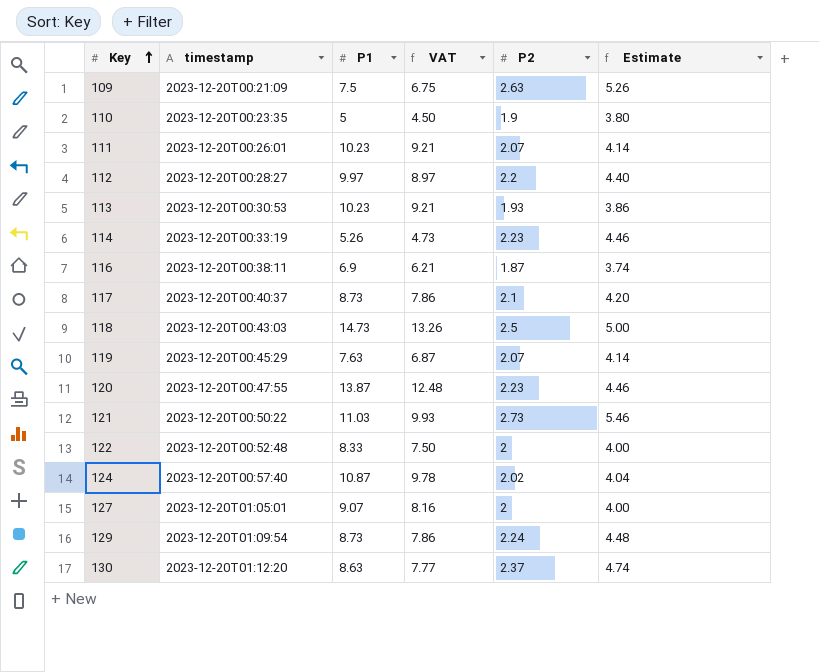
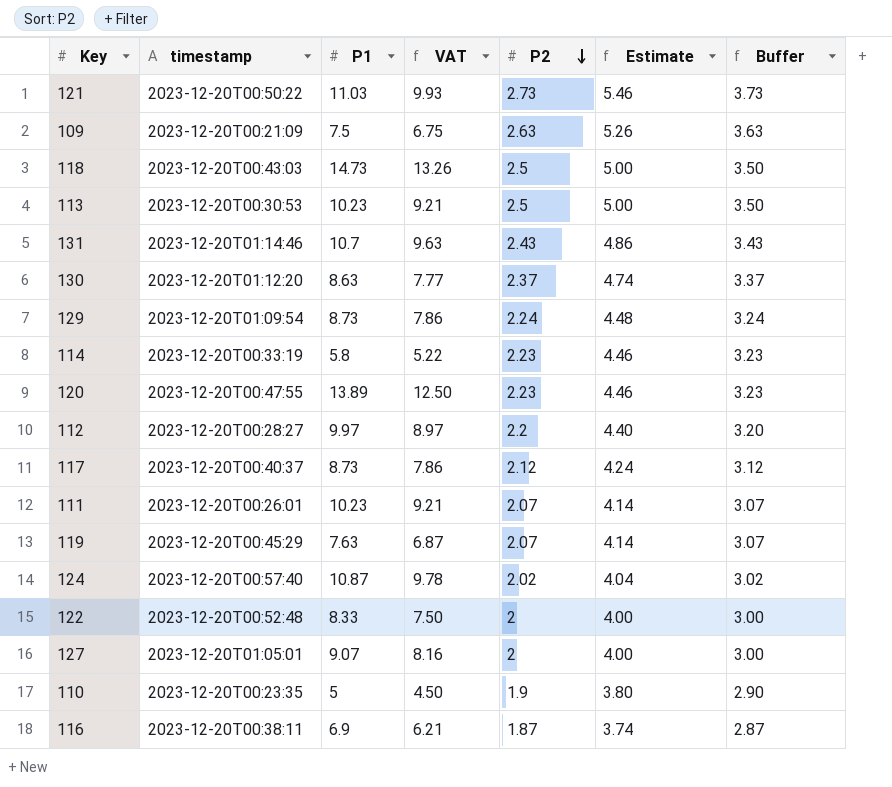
row order: Key ascending -> P2 descending
column Buffer | formula: none -> [P2] + 1
113 | P2: 1.93 -> 2.5
113 | Estimate: 3.86 -> 5.00
row 131: none -> 2023-12-20T01:14:46 | 10.7 | 9.63 | 2.43 | 4.86 | 3.43
114 | P1: 5.26 -> 5.8
114 | VAT: 4.73 -> 5.22
120 | P1: 13.87 -> 13.89
120 | VAT: 12.48 -> 12.50
117 | P2: 2.1 -> 2.12
117 | Estimate: 4.20 -> 4.24

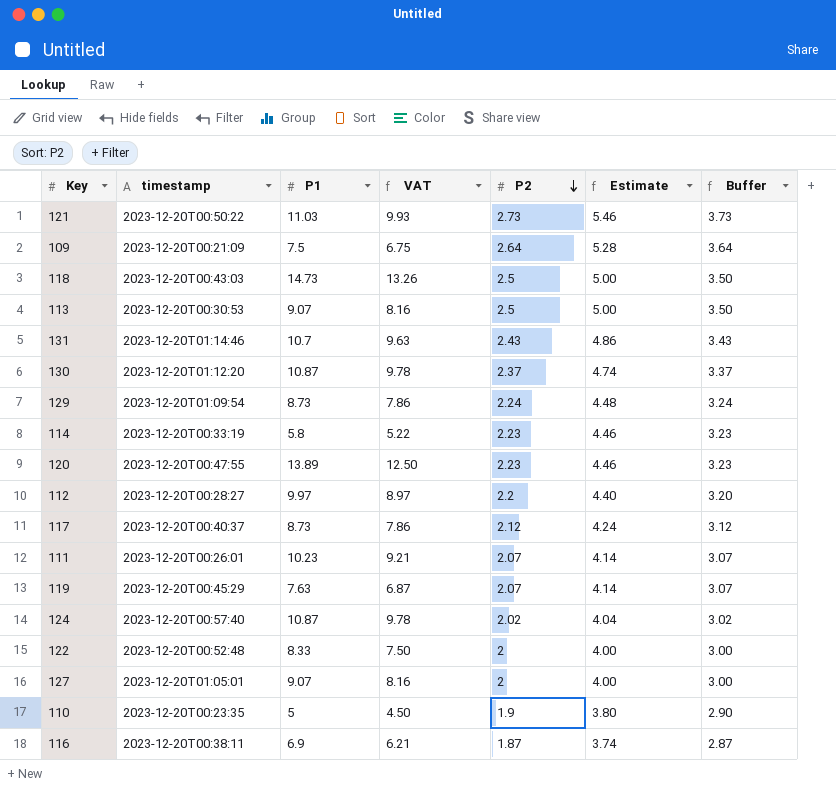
109 | P2: 2.63 -> 2.64
109 | Estimate: 5.26 -> 5.28
109 | Buffer: 3.63 -> 3.64
113 | P1: 10.23 -> 9.07
113 | VAT: 9.21 -> 8.16
130 | P1: 8.63 -> 10.87
130 | VAT: 7.77 -> 9.78

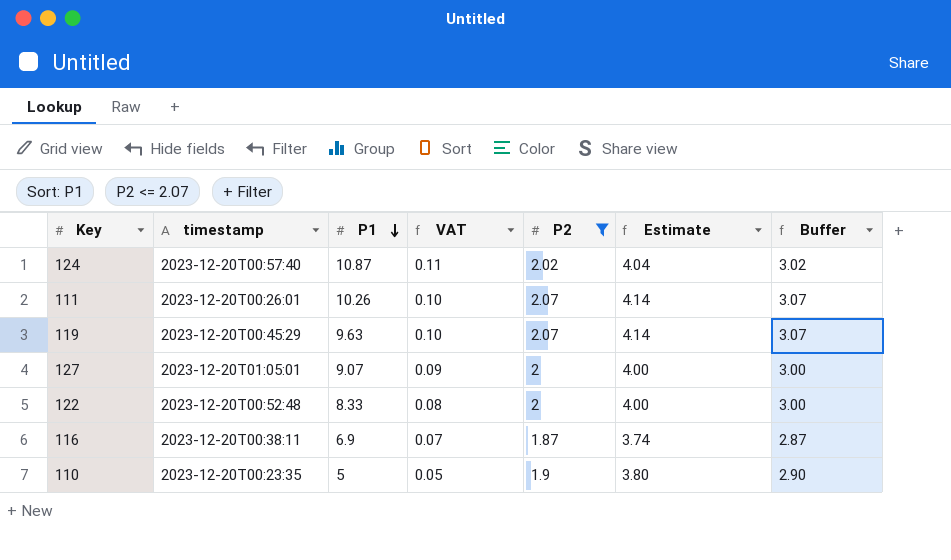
filter: none -> P2 <= 2.07
row order: P2 descending -> P1 descending
column VAT | formula: [P1] * 0.9 -> [P1] * 0.01
111 | P1: 10.23 -> 10.26
119 | P1: 7.63 -> 9.63

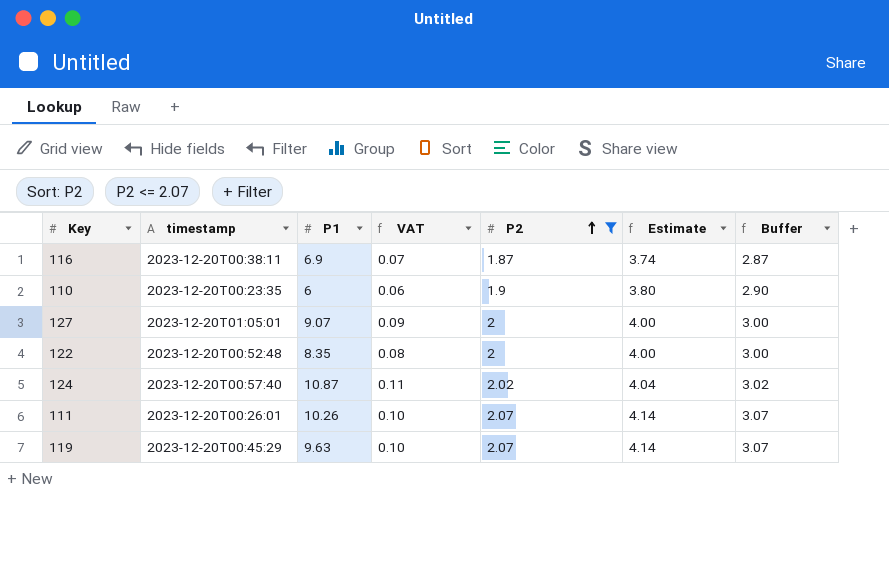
row order: P1 descending -> P2 ascending
110 | P1: 5 -> 6
110 | VAT: 0.05 -> 0.06
122 | P1: 8.33 -> 8.35

